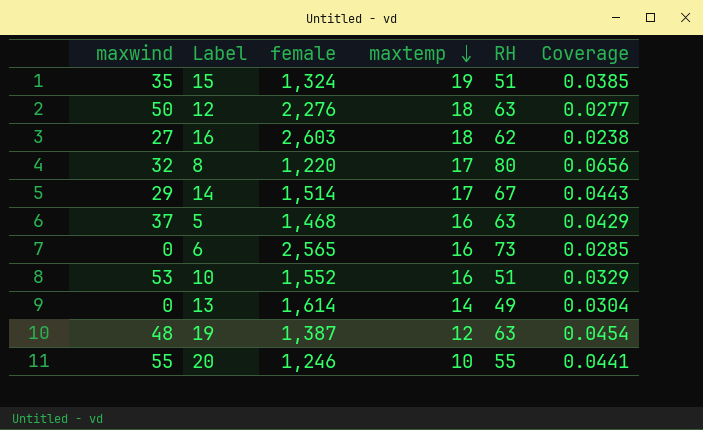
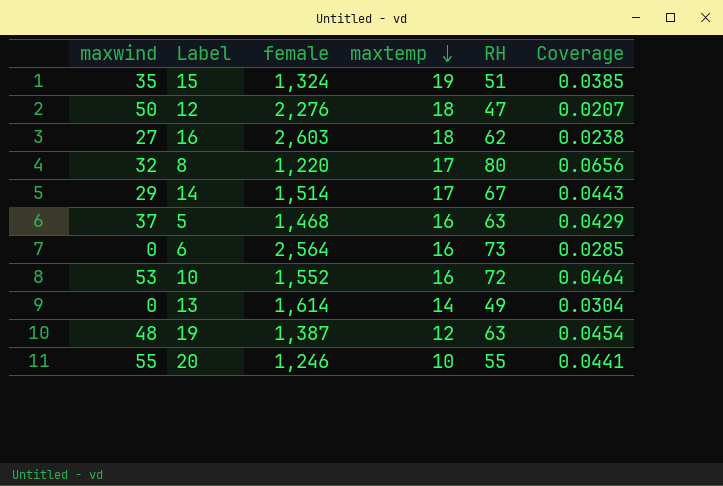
12 | RH: 63 -> 47
12 | Coverage: 0.0277 -> 0.0207
6 | female: 2,565 -> 2,564
10 | RH: 51 -> 72
10 | Coverage: 0.0329 -> 0.0464

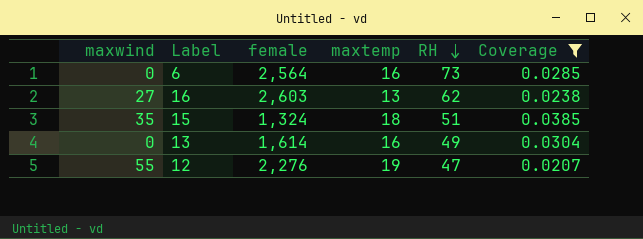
filter: none -> Coverage <= 0.0385
row order: maxtemp descending -> RH descending
16 | maxtemp: 18 -> 13
15 | maxtemp: 19 -> 18
13 | maxtemp: 14 -> 16
12 | maxwind: 50 -> 55
12 | maxtemp: 18 -> 19

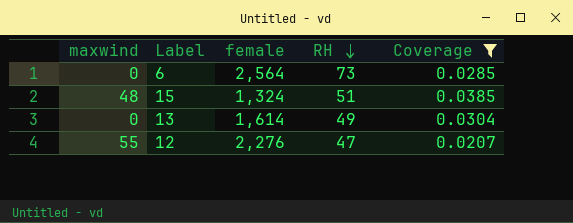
column maxtemp | position: 4 -> none
row 16: 27 | 2,603 | 13 | 62 | 0.0238 -> none
15 | maxwind: 35 -> 48

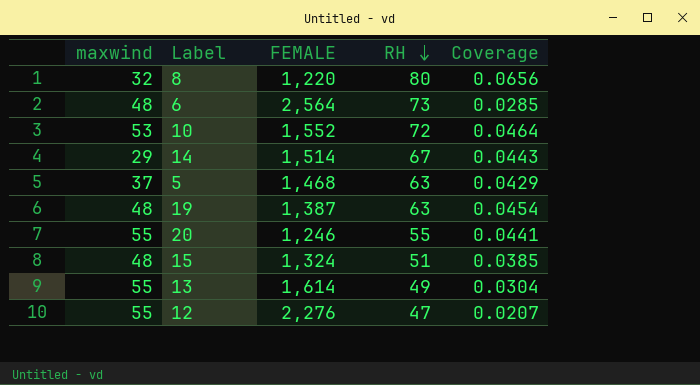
filter: Coverage <= 0.0385 -> none
column name: female -> FEMALE
6 | maxwind: 0 -> 48
13 | maxwind: 0 -> 55

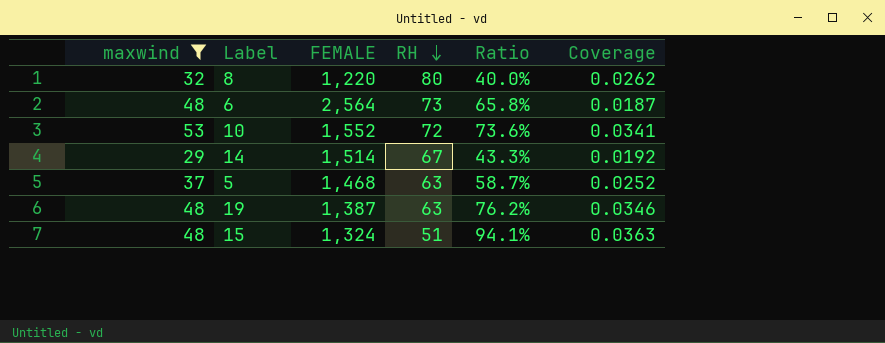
filter: none -> maxwind != 55
column Ratio | formula: none -> [maxwind] / [RH]
column Coverage | formula: [RH] / [FEMALE] -> [maxwind] / [FEMALE]

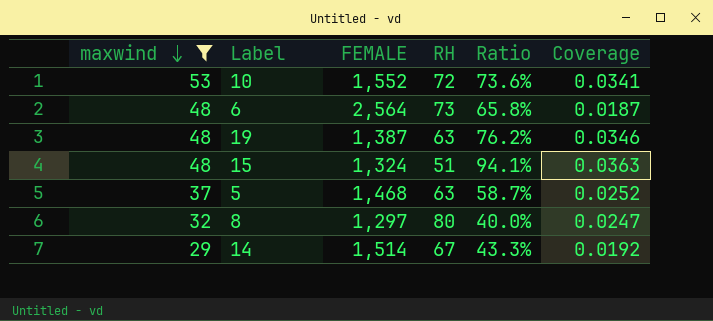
row order: RH descending -> maxwind descending
8 | FEMALE: 1,220 -> 1,297
8 | Coverage: 0.0262 -> 0.0247

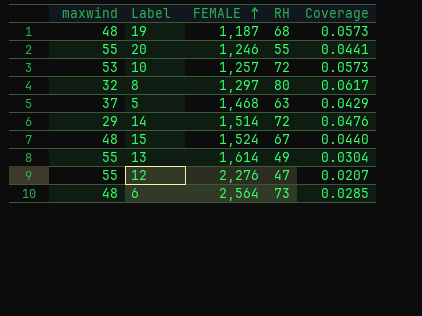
filter: maxwind != 55 -> none
row order: maxwind descending -> FEMALE ascending
column Ratio | formula: [maxwind] / [RH] -> none
column Coverage | formula: [maxwind] / [FEMALE] -> [RH] / [FEMALE]
19 | FEMALE: 1,387 -> 1,187
19 | RH: 63 -> 68
10 | FEMALE: 1,552 -> 1,257
14 | RH: 67 -> 72
15 | FEMALE: 1,324 -> 1,524
15 | RH: 51 -> 67

